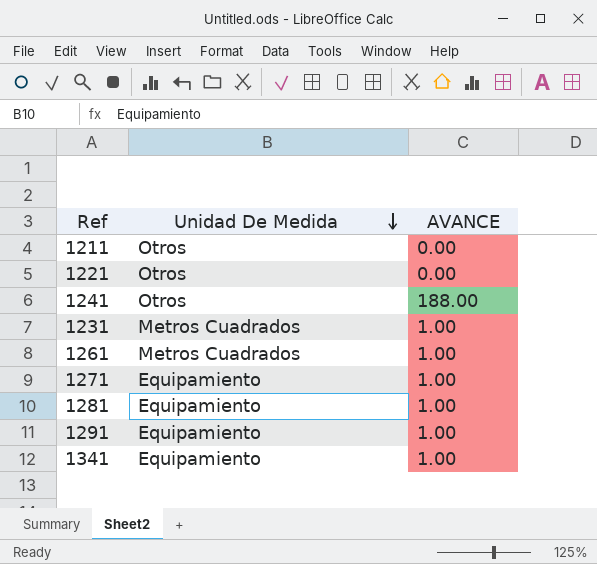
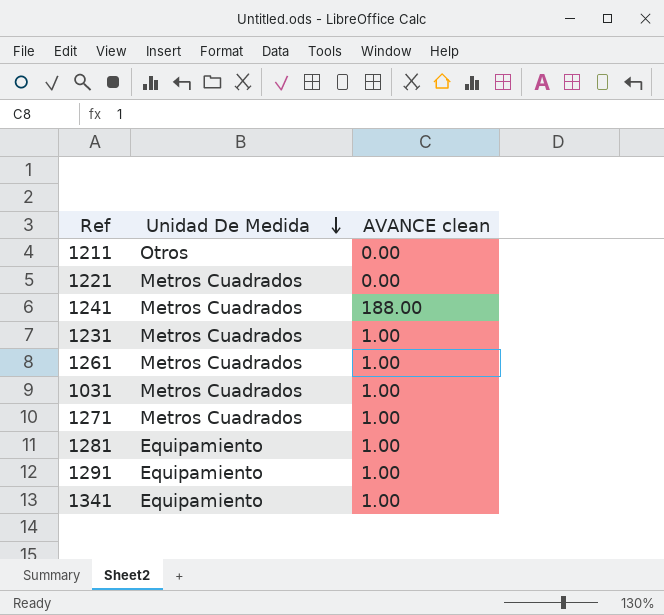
column name: AVANCE -> AVANCE clean
1221 | Unidad De Medida: Otros -> Metros Cuadrados
1241 | Unidad De Medida: Otros -> Metros Cuadrados
row 1031: none -> Metros Cuadrados | 1.00
1271 | Unidad De Medida: Equipamiento -> Metros Cuadrados

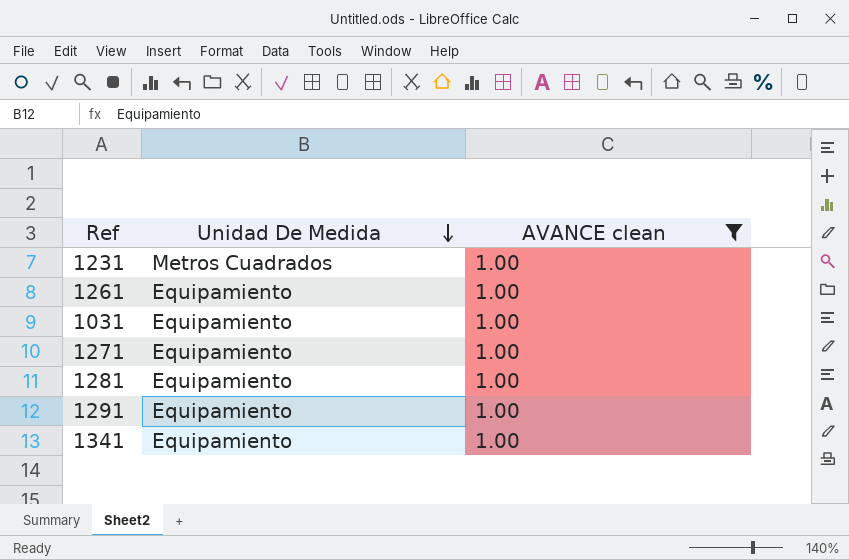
filter: none -> AVANCE clean = 1.00
1261 | Unidad De Medida: Metros Cuadrados -> Equipamiento
1031 | Unidad De Medida: Metros Cuadrados -> Equipamiento
1271 | Unidad De Medida: Metros Cuadrados -> Equipamiento

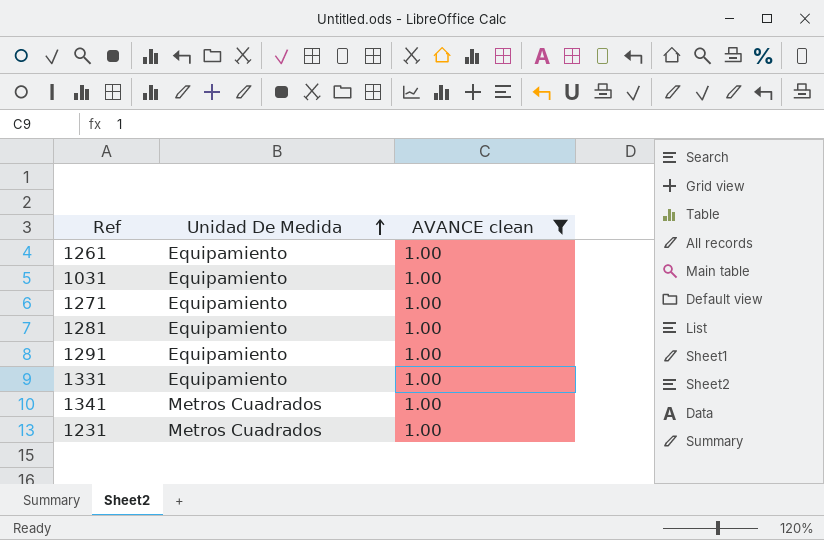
row order: Unidad De Medida descending -> Unidad De Medida ascending
row 1331: none -> Equipamiento | 1.00
1341 | Unidad De Medida: Equipamiento -> Metros Cuadrados

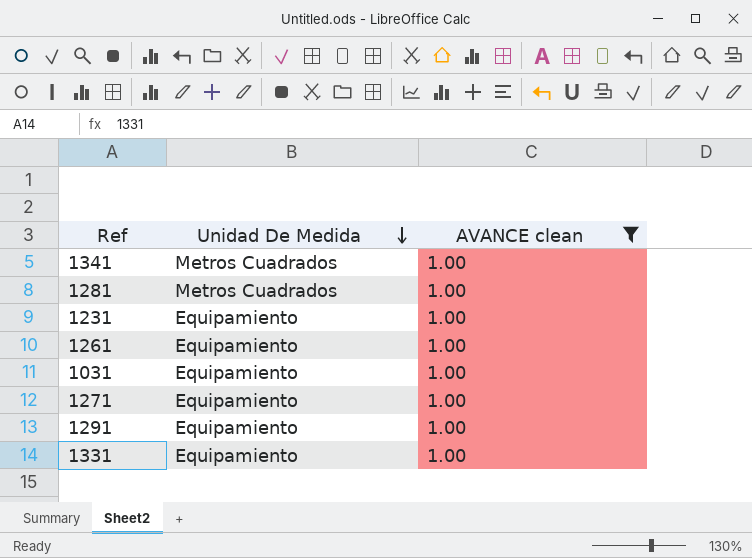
row order: Unidad De Medida ascending -> Unidad De Medida descending
1281 | Unidad De Medida: Equipamiento -> Metros Cuadrados
1231 | Unidad De Medida: Metros Cuadrados -> Equipamiento

